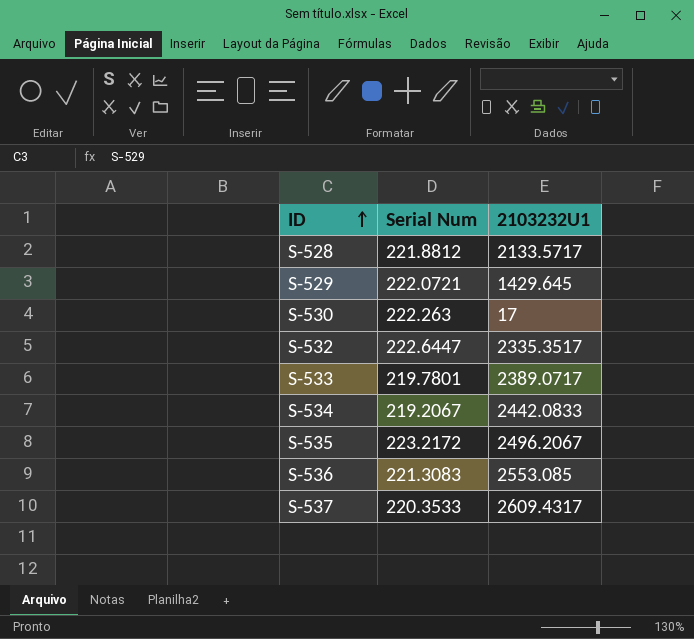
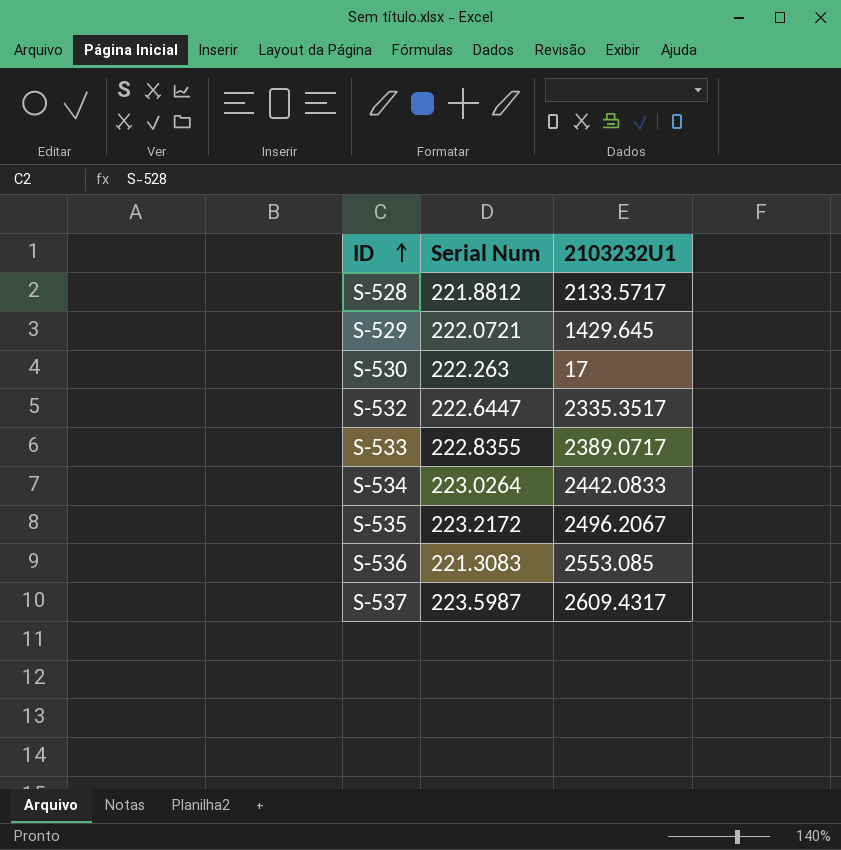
S-533 | Serial Num: 219.7801 -> 222.8355
S-534 | Serial Num: 219.2067 -> 223.0264
S-537 | Serial Num: 220.3533 -> 223.5987

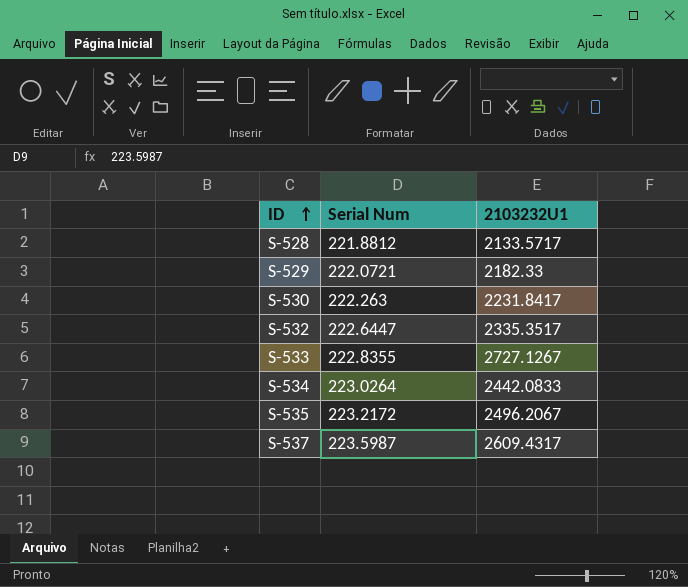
row S-536: 221.3083 | 2553.085 -> none
S-529 | 2103232U1: 1429.645 -> 2182.33
S-530 | 2103232U1: 17 -> 2231.8417
S-533 | 2103232U1: 2389.0717 -> 2727.1267

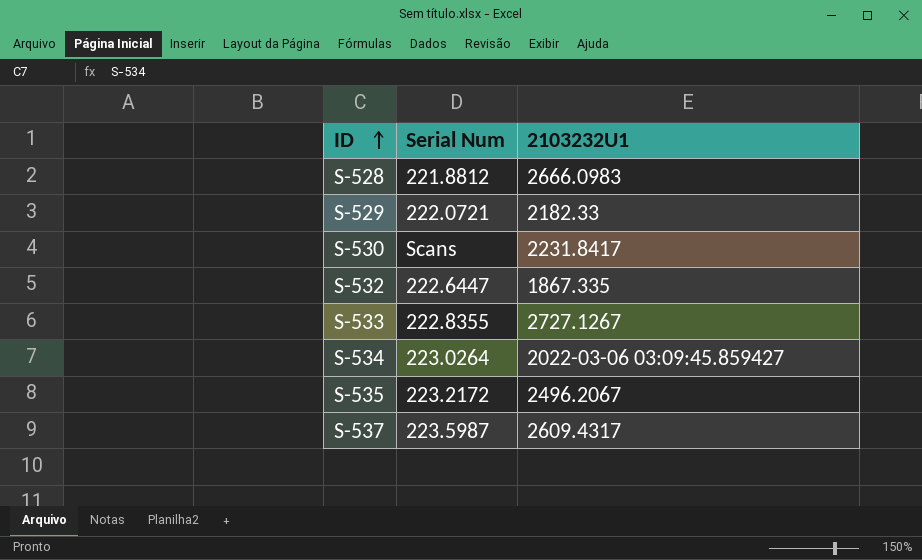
S-528 | 2103232U1: 2133.5717 -> 2666.0983
S-530 | Serial Num: 222.263 -> Scans
S-532 | 2103232U1: 2335.3517 -> 1867.335
S-534 | 2103232U1: 2442.0833 -> 2022-03-06 03:09:45.859427

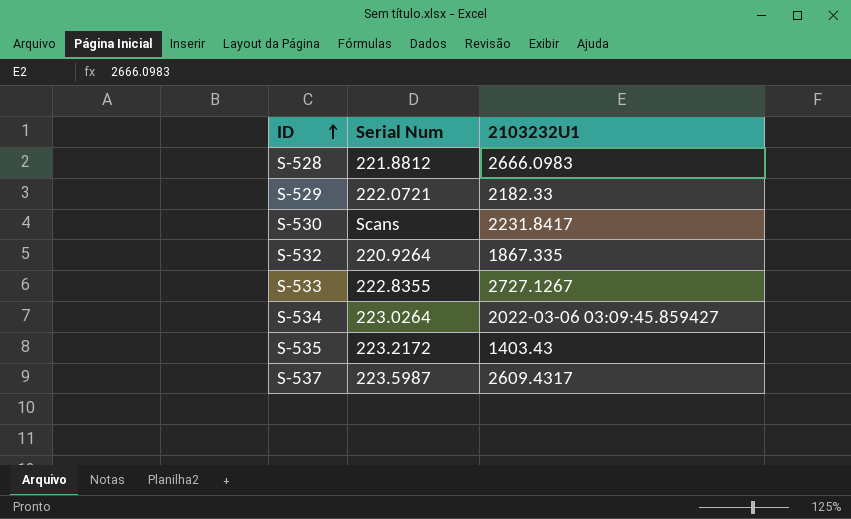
S-532 | Serial Num: 222.6447 -> 220.9264
S-535 | 2103232U1: 2496.2067 -> 1403.43

